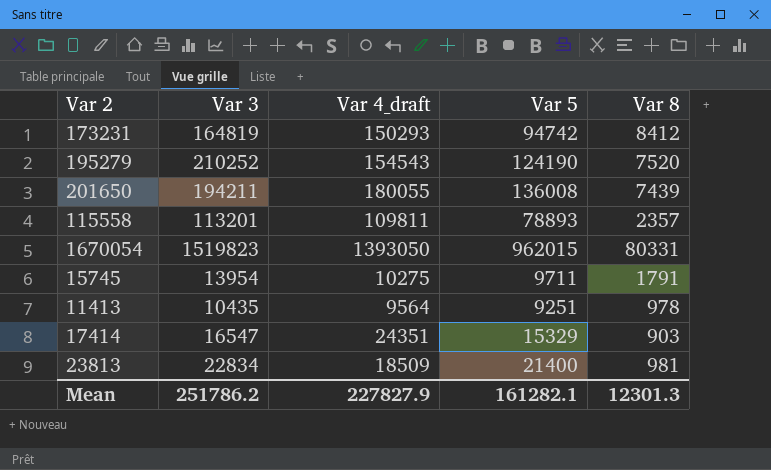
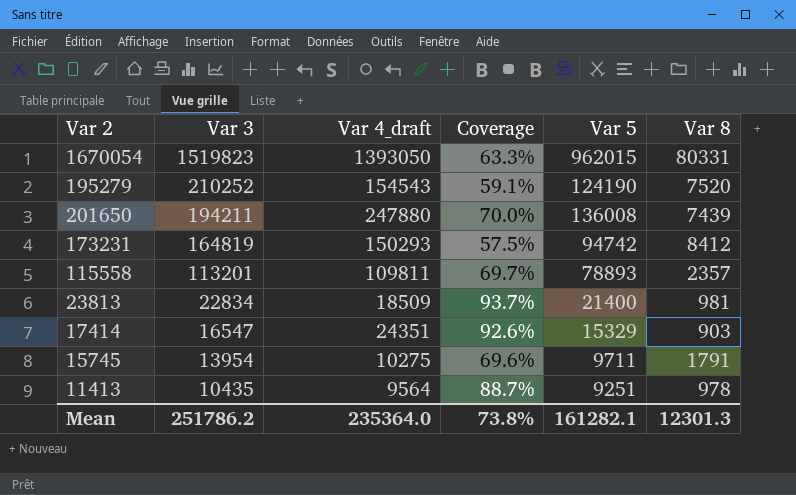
row order: none -> Var 3 descending
column Coverage | formula: none -> [Var 5] / [Var 3]
201650 | Var 4_draft: 180055 -> 247880
Mean | Var 4_draft: 227827.9 -> 235364.0

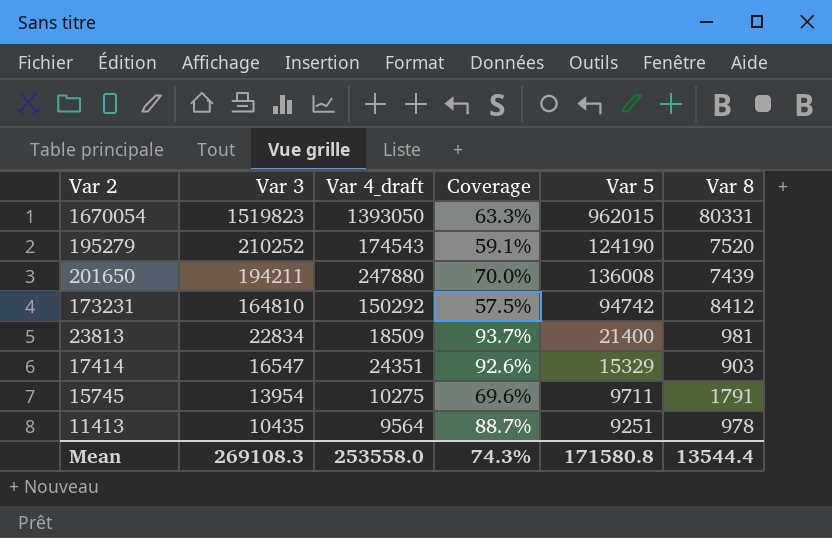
row 115558: 113201 | 109811 | 69.7% | 78893 | 2357 -> none
195279 | Var 4_draft: 154543 -> 174543
173231 | Var 3: 164819 -> 164810
173231 | Var 4_draft: 150293 -> 150292
Mean | Var 3: 251786.2 -> 269108.3
Mean | Var 4_draft: 235364.0 -> 253558.0
Mean | Coverage: 73.8% -> 74.3%
Mean | Var 5: 161282.1 -> 171580.8
Mean | Var 8: 12301.3 -> 13544.4

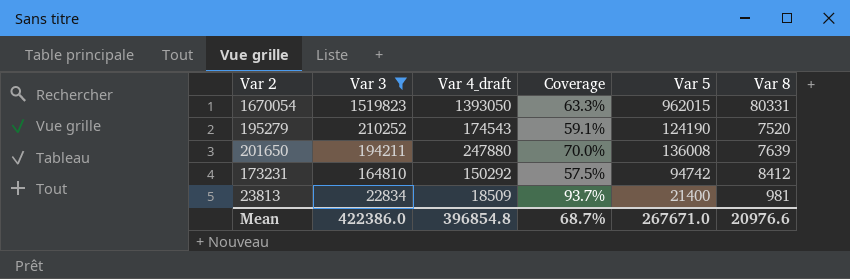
filter: none -> Var 3 >= 22834
201650 | Var 8: 7439 -> 7639
Mean | Var 3: 269108.3 -> 422386.0
Mean | Var 4_draft: 253558.0 -> 396854.8
Mean | Coverage: 74.3% -> 68.7%
Mean | Var 5: 171580.8 -> 267671.0
Mean | Var 8: 13544.4 -> 20976.6

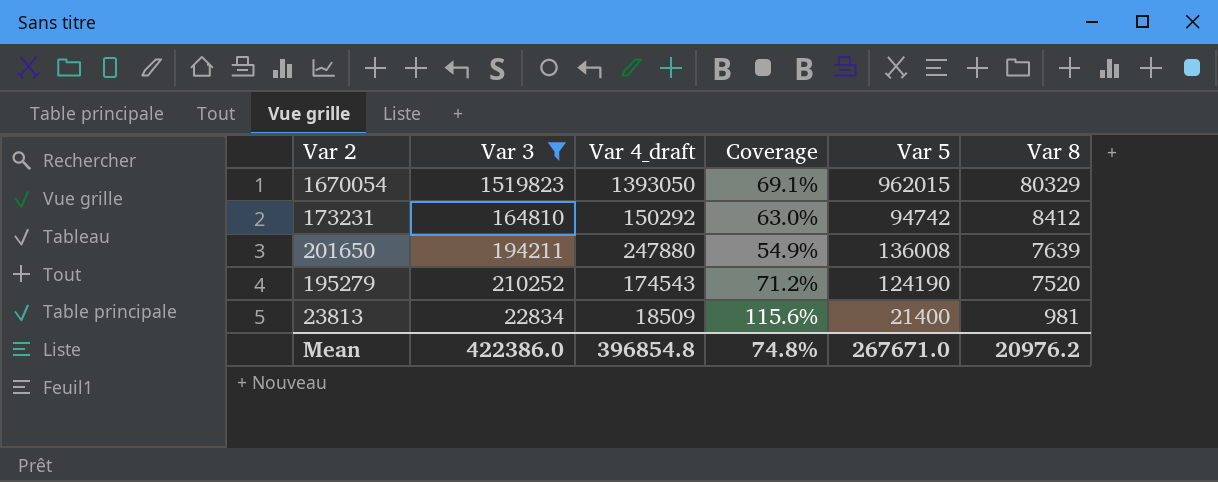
row order: Var 3 descending -> Var 8 descending
column Coverage | formula: [Var 5] / [Var 3] -> [Var 5] / [Var 4_draft]
1670054 | Var 8: 80331 -> 80329
Mean | Coverage: 68.7% -> 74.8%
Mean | Var 8: 20976.6 -> 20976.2

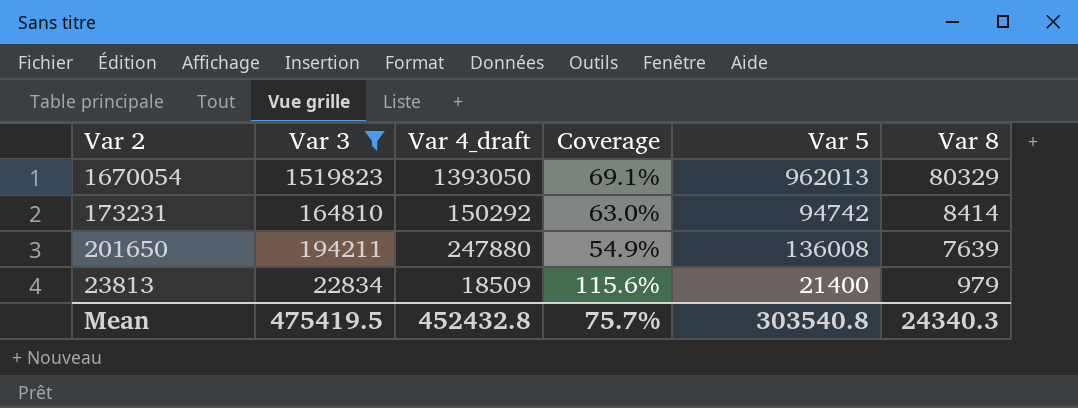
row 195279: 210252 | 174543 | 71.2% | 124190 | 7520 -> none
1670054 | Var 5: 962015 -> 962013
173231 | Var 8: 8412 -> 8414
23813 | Var 8: 981 -> 979
Mean | Var 3: 422386.0 -> 475419.5
Mean | Var 4_draft: 396854.8 -> 452432.8
Mean | Coverage: 74.8% -> 75.7%
Mean | Var 5: 267671.0 -> 303540.8
Mean | Var 8: 20976.2 -> 24340.3

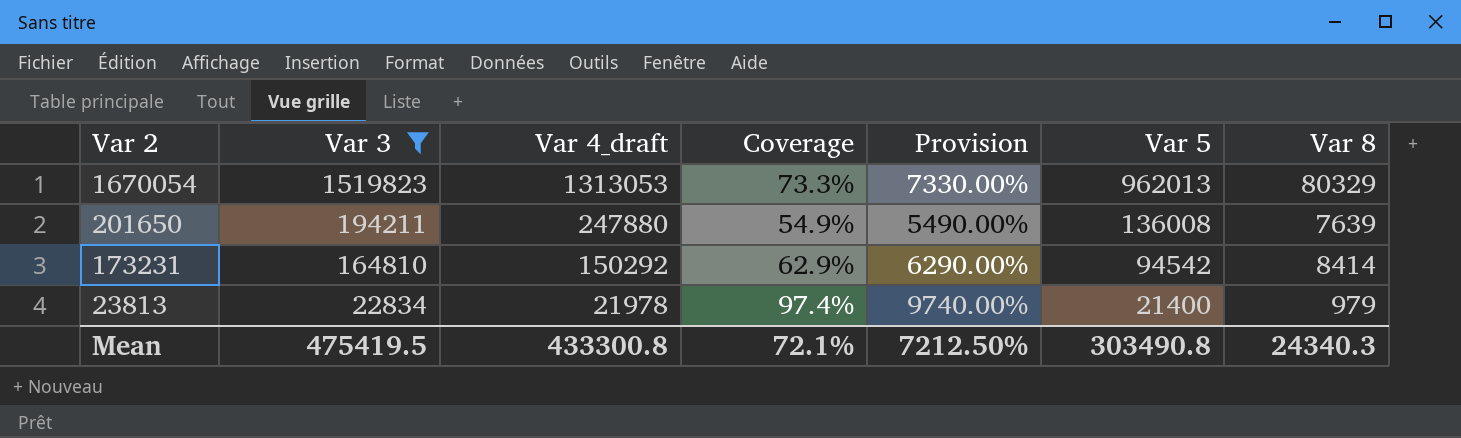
row order: Var 8 descending -> Var 2 descending
column Provision | formula: none -> [Coverage] * 100
1670054 | Var 4_draft: 1393050 -> 1313053
1670054 | Coverage: 69.1% -> 73.3%
173231 | Coverage: 63.0% -> 62.9%
173231 | Var 5: 94742 -> 94542
23813 | Var 4_draft: 18509 -> 21978
23813 | Coverage: 115.6% -> 97.4%
Mean | Var 4_draft: 452432.8 -> 433300.8
Mean | Coverage: 75.7% -> 72.1%
Mean | Var 5: 303540.8 -> 303490.8

